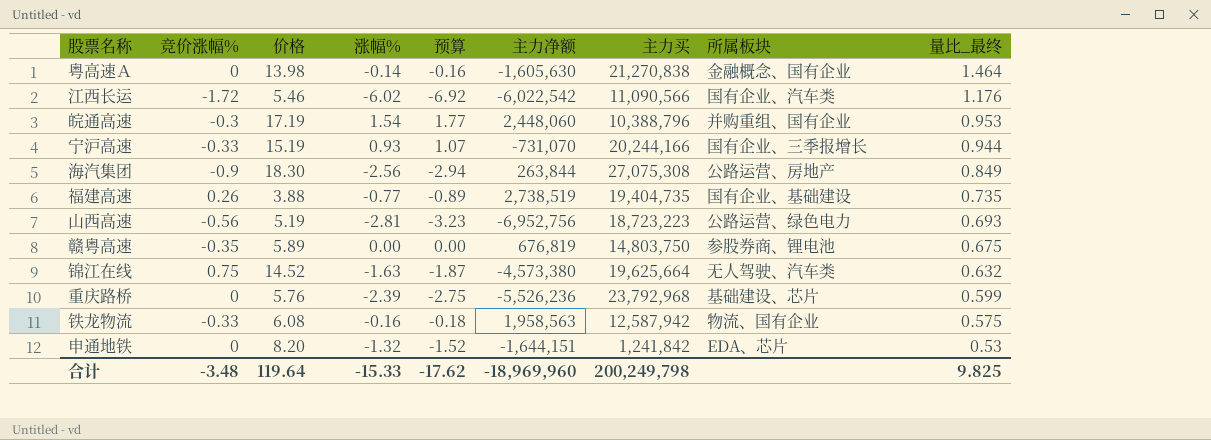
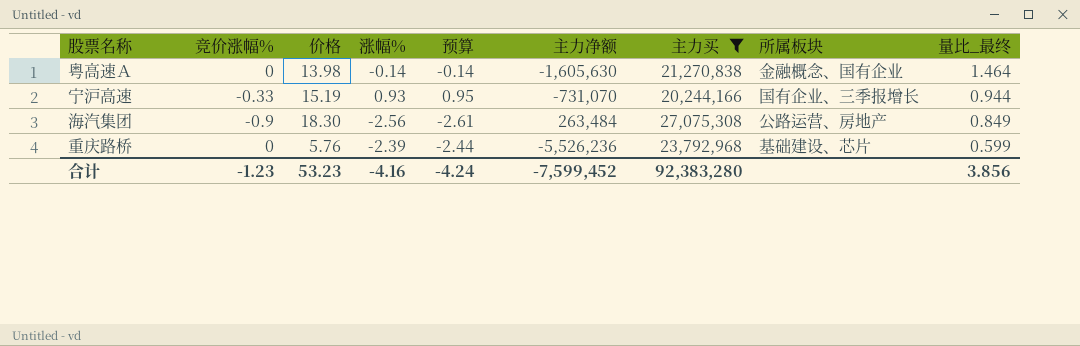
filter: none -> 主力买 >= 20,244,166
column 预算 | formula: [涨幅%] * 1.15 -> [涨幅%] * 1.02
海汽集团 | 主力净额: 263,844 -> 263,484
合计 | 竞价涨幅%: -3.48 -> -1.23
合计 | 价格: 119.64 -> 53.23
合计 | 涨幅%: -15.33 -> -4.16
合计 | 预算: -17.62 -> -4.24
合计 | 主力净额: -18,969,960 -> -7,599,452
合计 | 主力买: 200,249,798 -> 92,383,280
合计 | 量比_最终: 9.825 -> 3.856

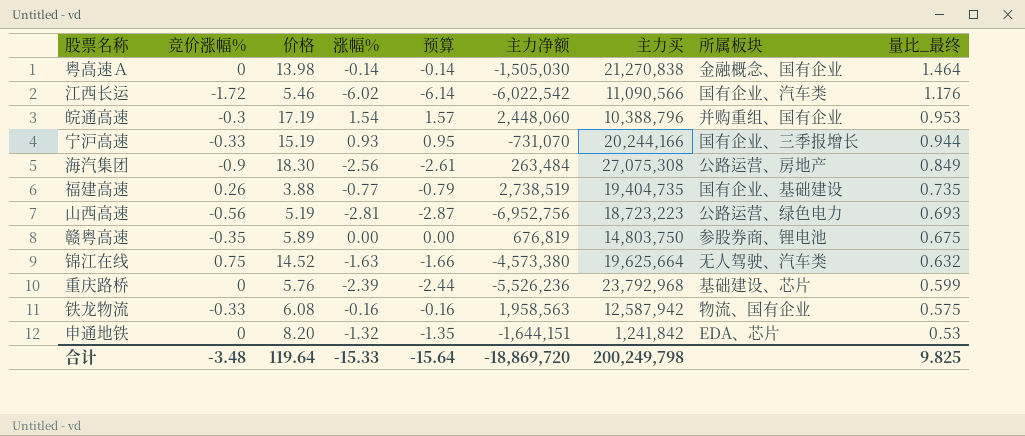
filter: 主力买 >= 20,244,166 -> none
粤高速Ａ | 主力净额: -1,605,630 -> -1,505,030
合计 | 竞价涨幅%: -1.23 -> -3.48
合计 | 价格: 53.23 -> 119.64
合计 | 涨幅%: -4.16 -> -15.33
合计 | 预算: -4.24 -> -15.64
合计 | 主力净额: -7,599,452 -> -18,869,720
合计 | 主力买: 92,383,280 -> 200,249,798
合计 | 量比_最终: 3.856 -> 9.825

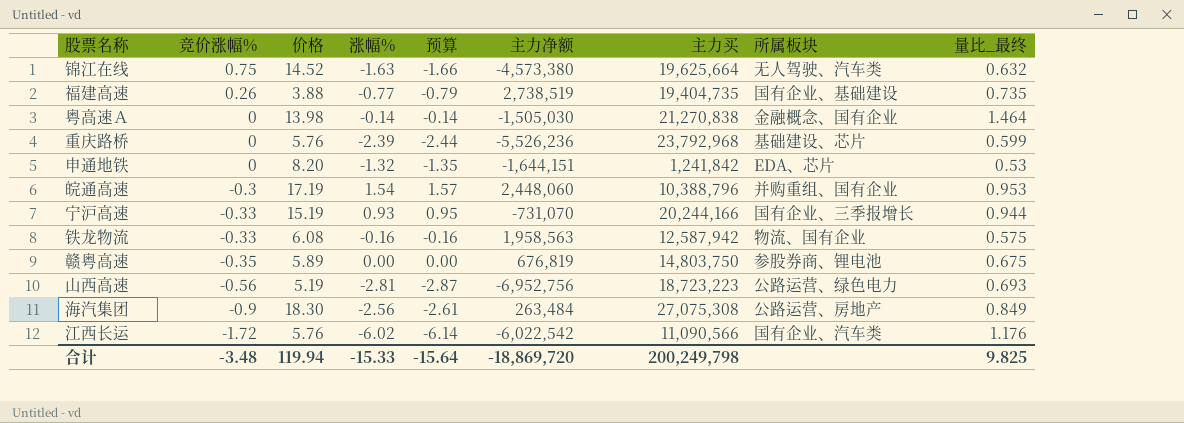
row order: 量比_最终 descending -> 竞价涨幅% descending
江西长运 | 价格: 5.46 -> 5.76
合计 | 价格: 119.64 -> 119.94

